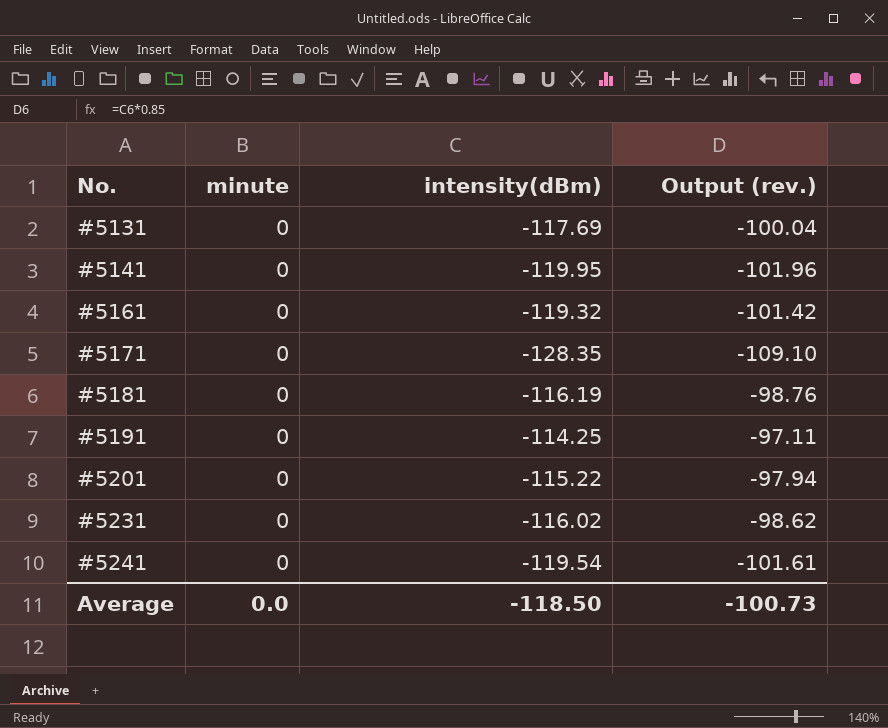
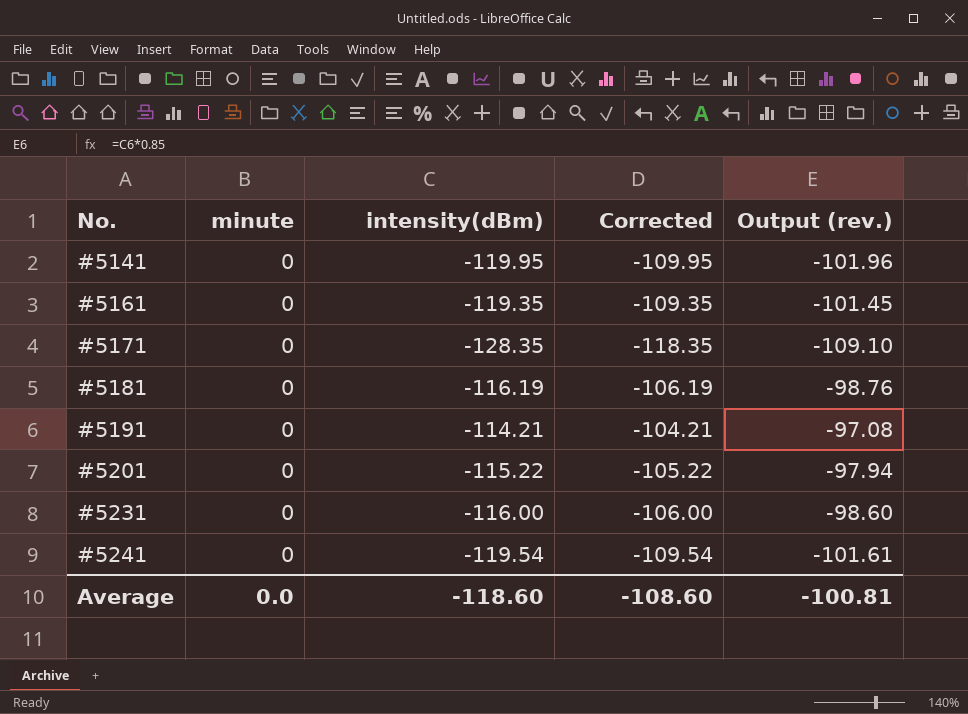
column Corrected | formula: none -> [intensity(dBm)] + 10
row #5131: 0 | -117.69 | -100.04 -> none
#5161 | intensity(dBm): -119.32 -> -119.35
#5161 | Output (rev.): -101.42 -> -101.45
#5191 | intensity(dBm): -114.25 -> -114.21
#5191 | Output (rev.): -97.11 -> -97.08
#5231 | intensity(dBm): -116.02 -> -116.00
#5231 | Output (rev.): -98.62 -> -98.60
Average | intensity(dBm): -118.50 -> -118.60
Average | Output (rev.): -100.73 -> -100.81

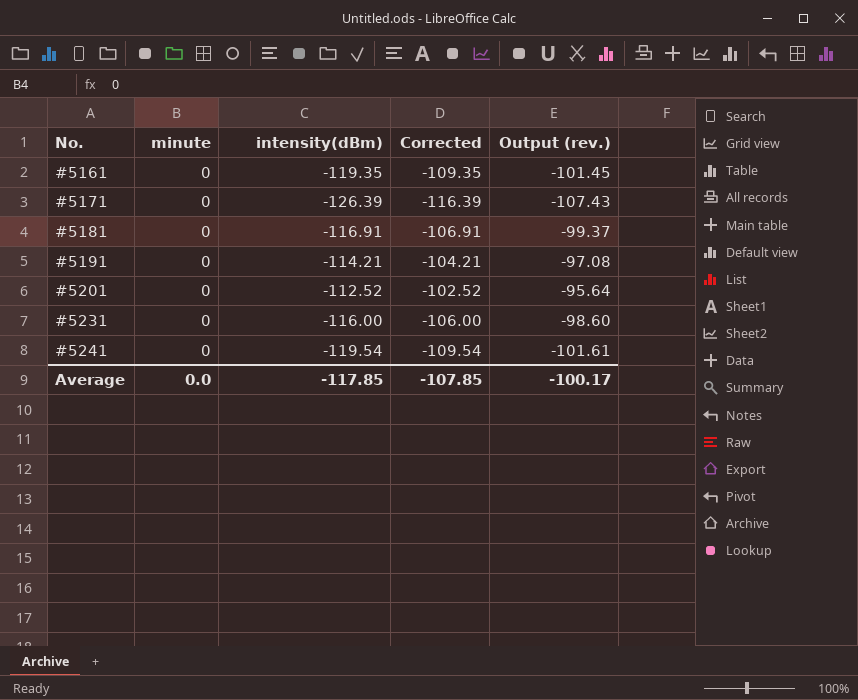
row #5141: 0 | -119.95 | -109.95 | -101.96 -> none
#5171 | intensity(dBm): -128.35 -> -126.39
#5171 | Corrected: -118.35 -> -116.39
#5171 | Output (rev.): -109.10 -> -107.43
#5181 | intensity(dBm): -116.19 -> -116.91
#5181 | Corrected: -106.19 -> -106.91
#5181 | Output (rev.): -98.76 -> -99.37
#5201 | intensity(dBm): -115.22 -> -112.52
#5201 | Corrected: -105.22 -> -102.52
#5201 | Output (rev.): -97.94 -> -95.64
Average | intensity(dBm): -118.60 -> -117.85
Average | Corrected: -108.60 -> -107.85
Average | Output (rev.): -100.81 -> -100.17

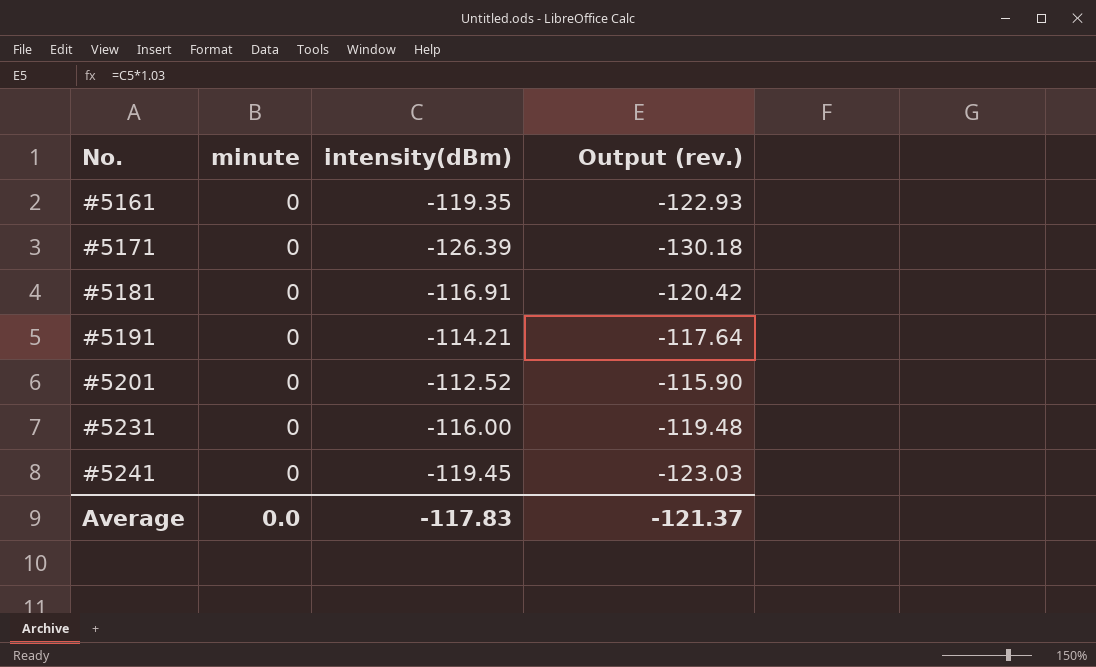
column Corrected | formula: [intensity(dBm)] + 10 -> none
column Output (rev.) | formula: [intensity(dBm)] * 0.85 -> [intensity(dBm)] * 1.03
#5241 | intensity(dBm): -119.54 -> -119.45
Average | intensity(dBm): -117.85 -> -117.83
Average | Output (rev.): -100.17 -> -121.37

